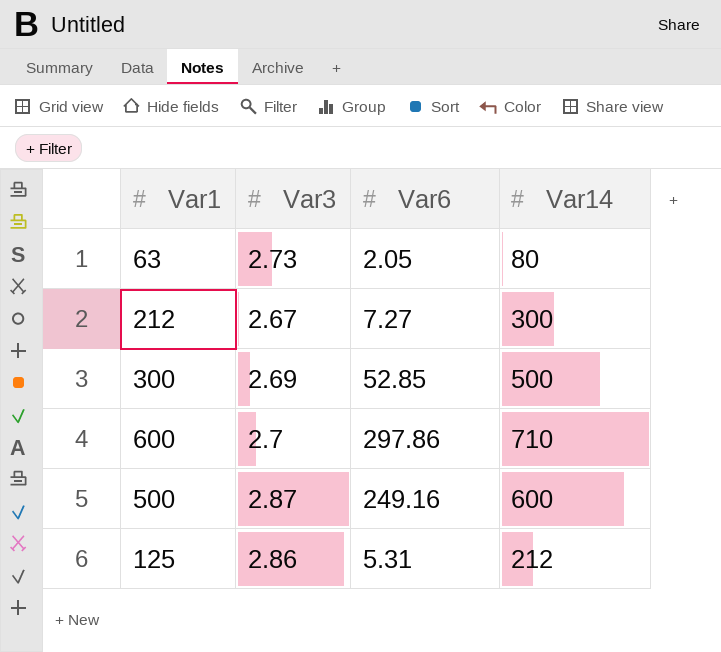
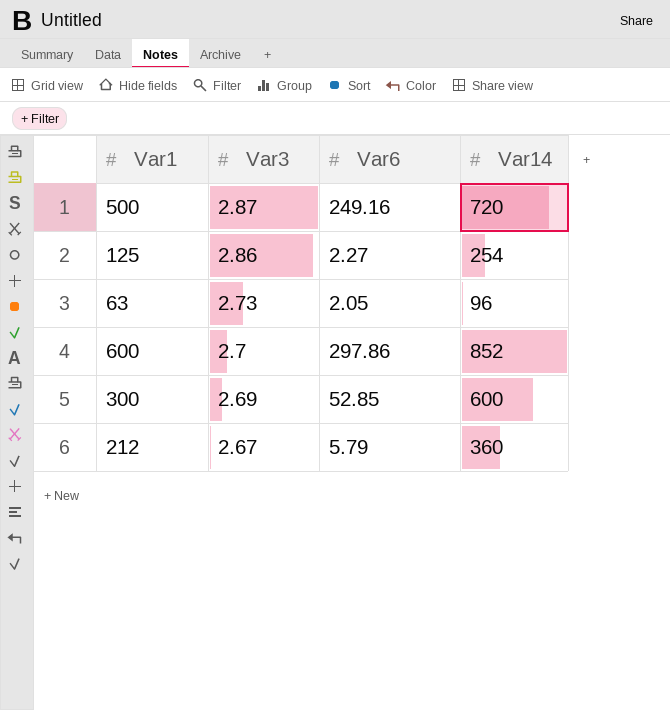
row order: none -> Var3 descending
500 | Var14: 600 -> 720
125 | Var6: 5.31 -> 2.27
125 | Var14: 212 -> 254
63 | Var14: 80 -> 96
600 | Var14: 710 -> 852
300 | Var14: 500 -> 600
212 | Var6: 7.27 -> 5.79
212 | Var14: 300 -> 360

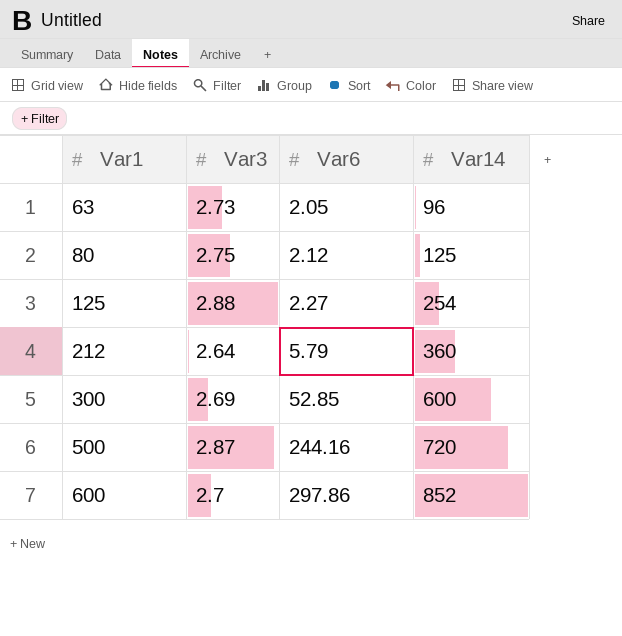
row order: Var3 descending -> Var1 ascending
row 80: none -> 2.75 | 2.12 | 125
125 | Var3: 2.86 -> 2.88
212 | Var3: 2.67 -> 2.64
500 | Var6: 249.16 -> 244.16

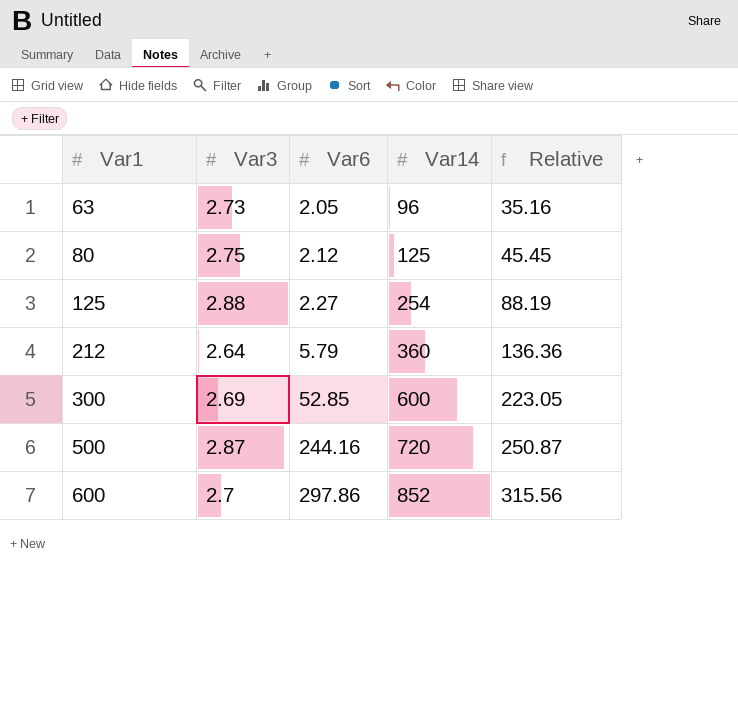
column Relative | formula: none -> [Var14] / [Var3]

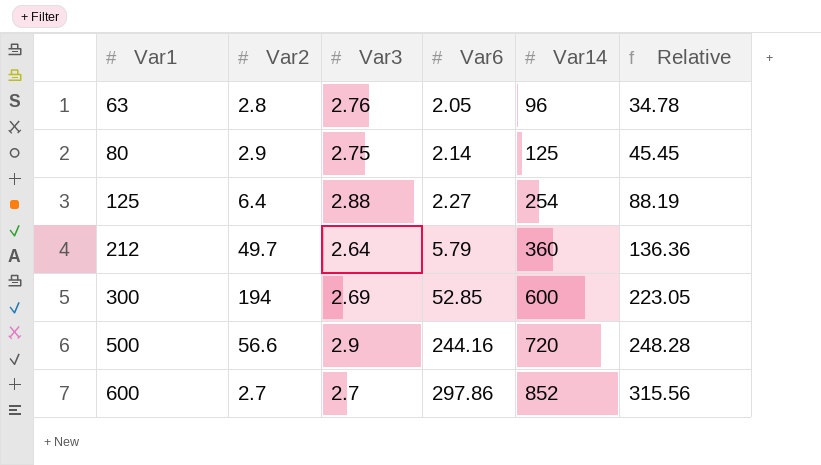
column Var2 | position: none -> 2
63 | Var3: 2.73 -> 2.76
63 | Relative: 35.16 -> 34.78
80 | Var6: 2.12 -> 2.14
500 | Var3: 2.87 -> 2.9
500 | Relative: 250.87 -> 248.28

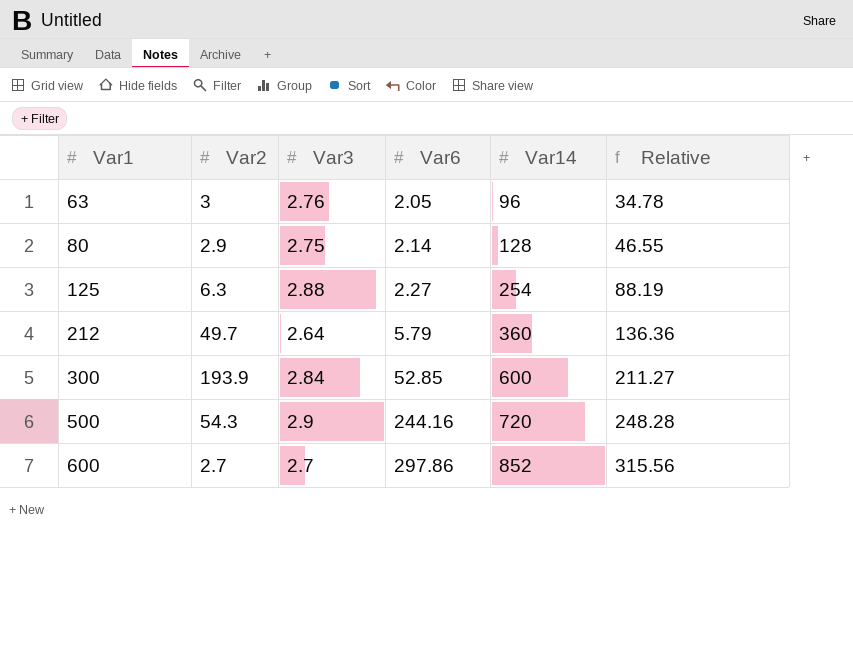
63 | Var2: 2.8 -> 3
80 | Var14: 125 -> 128
80 | Relative: 45.45 -> 46.55
125 | Var2: 6.4 -> 6.3
300 | Var2: 194 -> 193.9
300 | Var3: 2.69 -> 2.84
300 | Relative: 223.05 -> 211.27
500 | Var2: 56.6 -> 54.3

